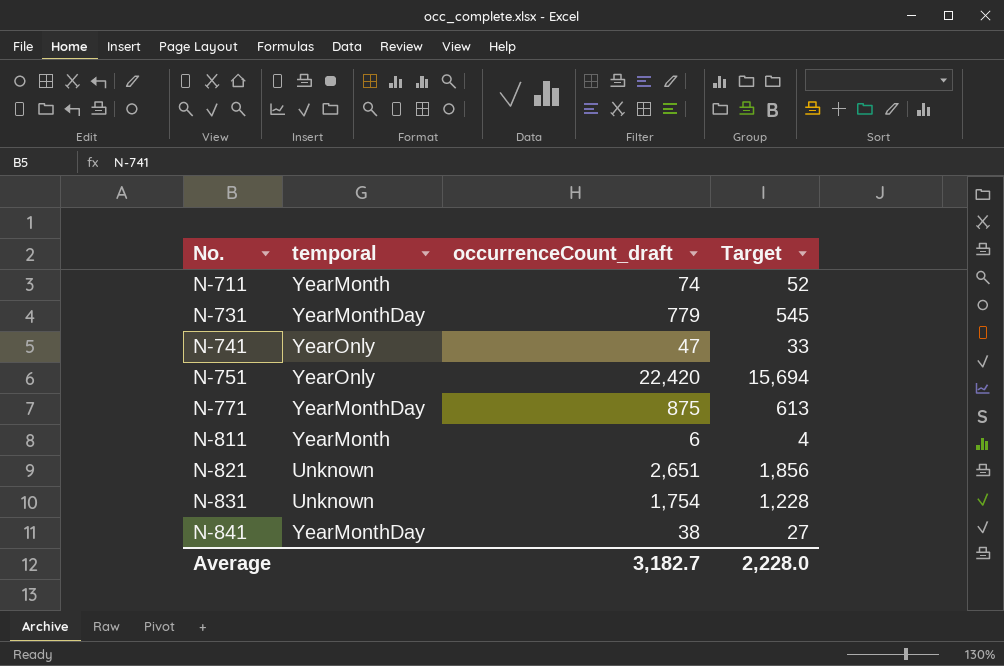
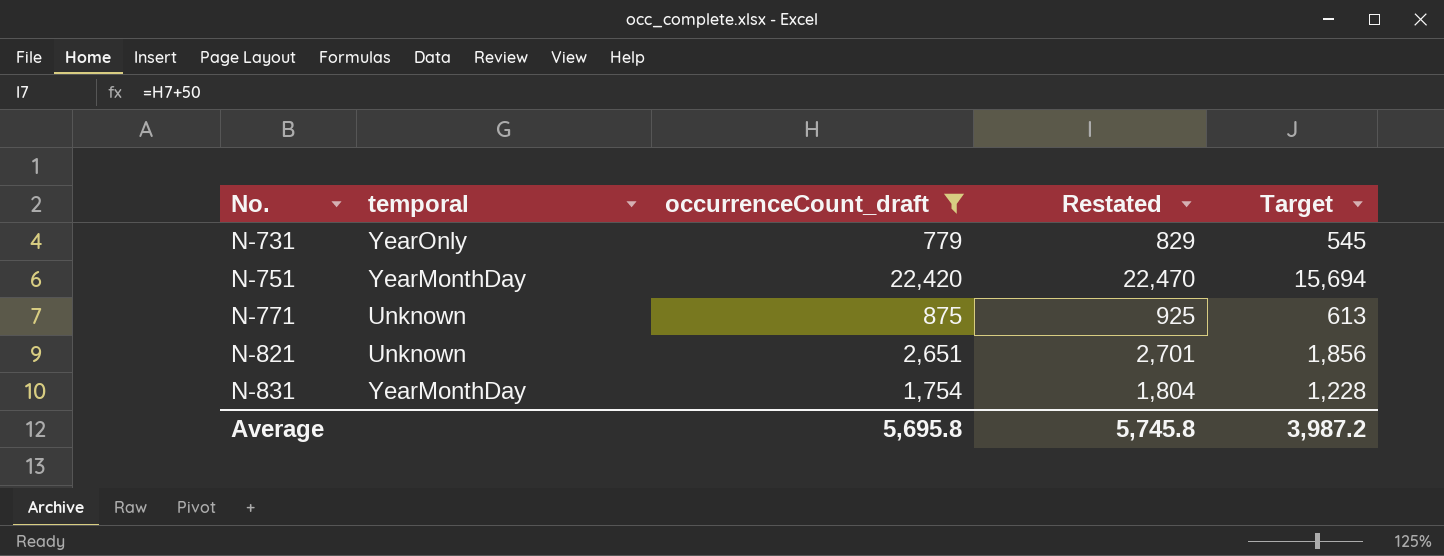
filter: none -> occurrenceCount_draft >= 779
column Restated | formula: none -> [occurrenceCount_draft] + 50
N-731 | temporal: YearMonthDay -> YearOnly
N-751 | temporal: YearOnly -> YearMonthDay
N-771 | temporal: YearMonthDay -> Unknown
N-831 | temporal: Unknown -> YearMonthDay
Average | occurrenceCount_draft: 3,182.7 -> 5,695.8
Average | Target: 2,228.0 -> 3,987.2

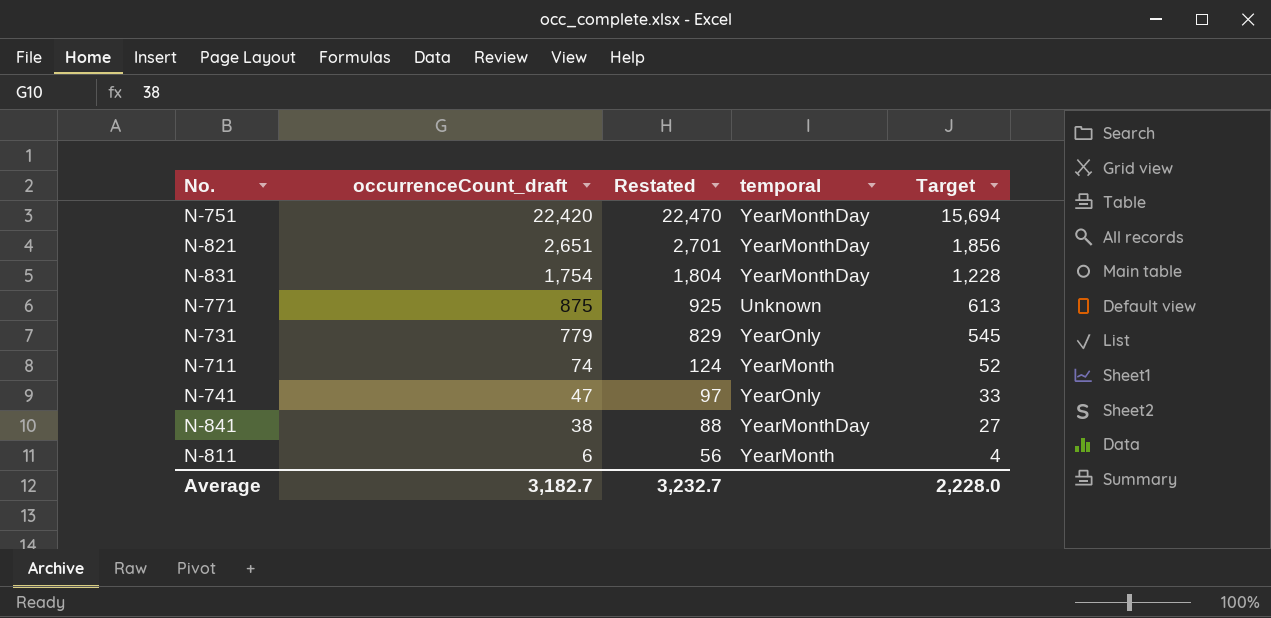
filter: occurrenceCount_draft >= 779 -> none
row order: No. ascending -> occurrenceCount_draft descending
column temporal | position: 2 -> 4
N-821 | temporal: Unknown -> YearMonthDay
Average | occurrenceCount_draft: 5,695.8 -> 3,182.7
Average | Restated: 5,745.8 -> 3,232.7
Average | Target: 3,987.2 -> 2,228.0

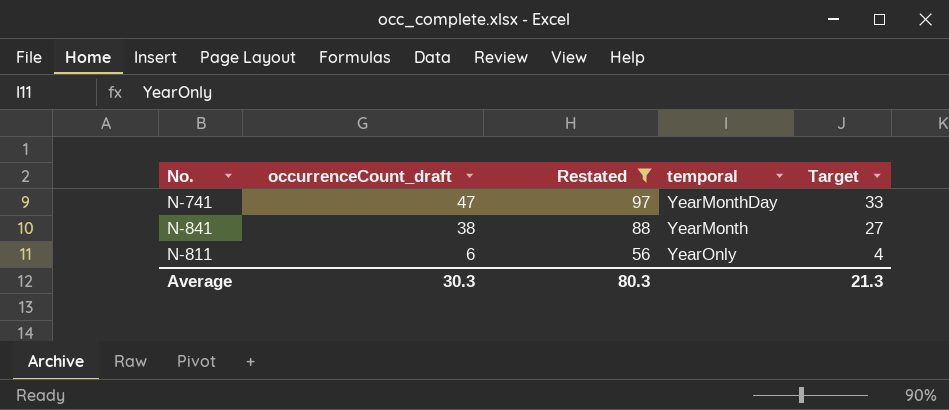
filter: none -> Restated <= 97
N-741 | temporal: YearOnly -> YearMonthDay
N-841 | temporal: YearMonthDay -> YearMonth
N-811 | temporal: YearMonth -> YearOnly
Average | occurrenceCount_draft: 3,182.7 -> 30.3
Average | Restated: 3,232.7 -> 80.3
Average | Target: 2,228.0 -> 21.3

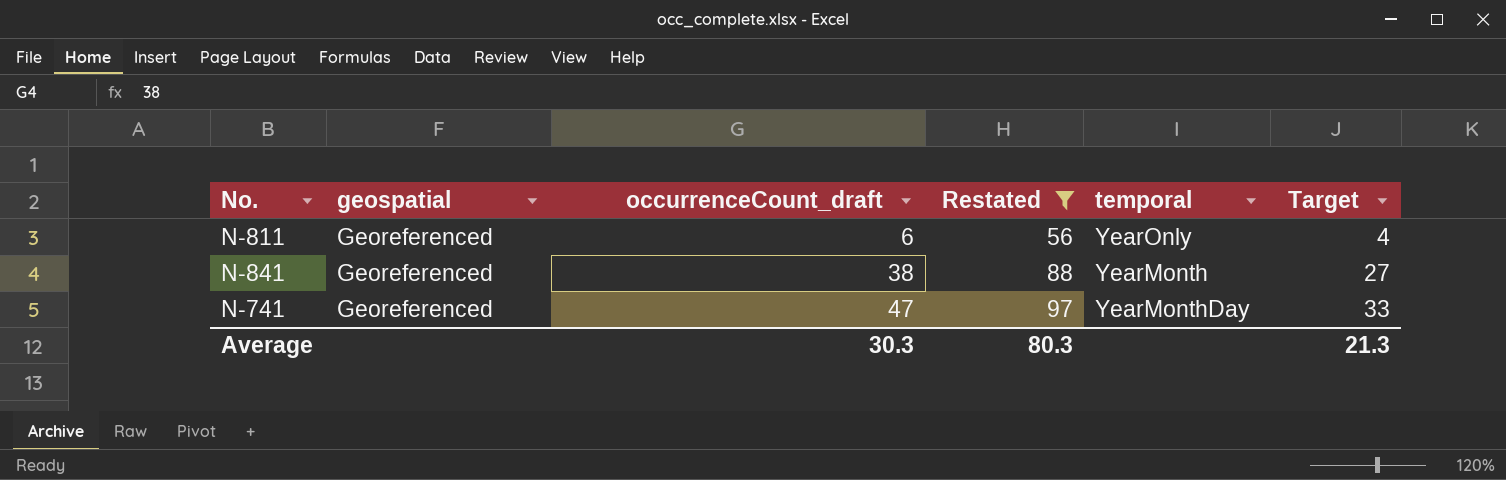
row order: occurrenceCount_draft descending -> occurrenceCount_draft ascending
column geospatial | position: none -> 2

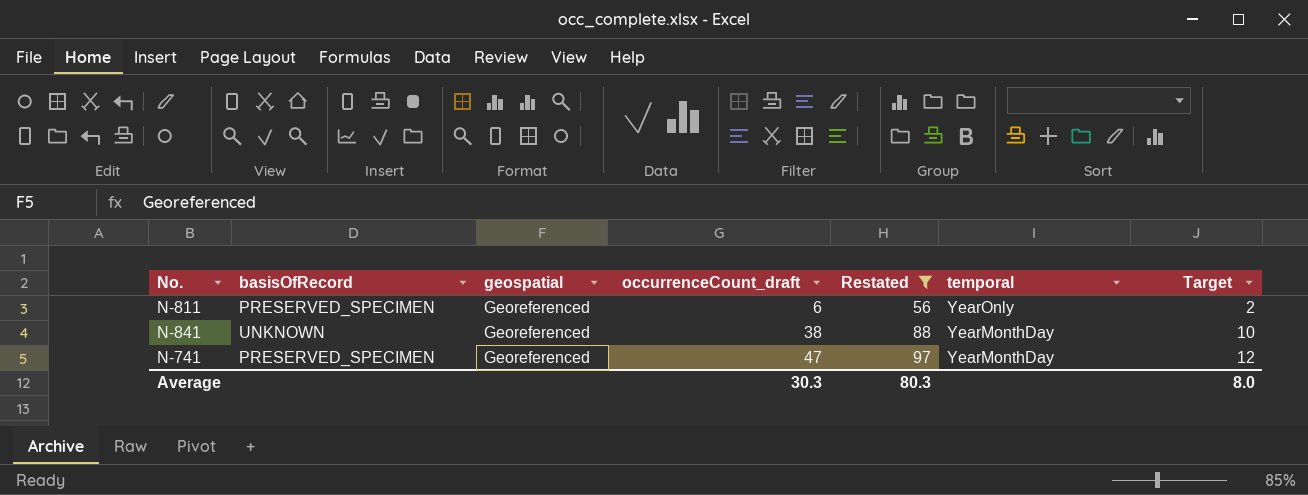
column basisOfRecord | position: none -> 2
column Target | formula: [occurrenceCount_draft] * 0.7 -> [occurrenceCount_draft] * 0.25
N-841 | temporal: YearMonth -> YearMonthDay
Average | Target: 21.3 -> 8.0

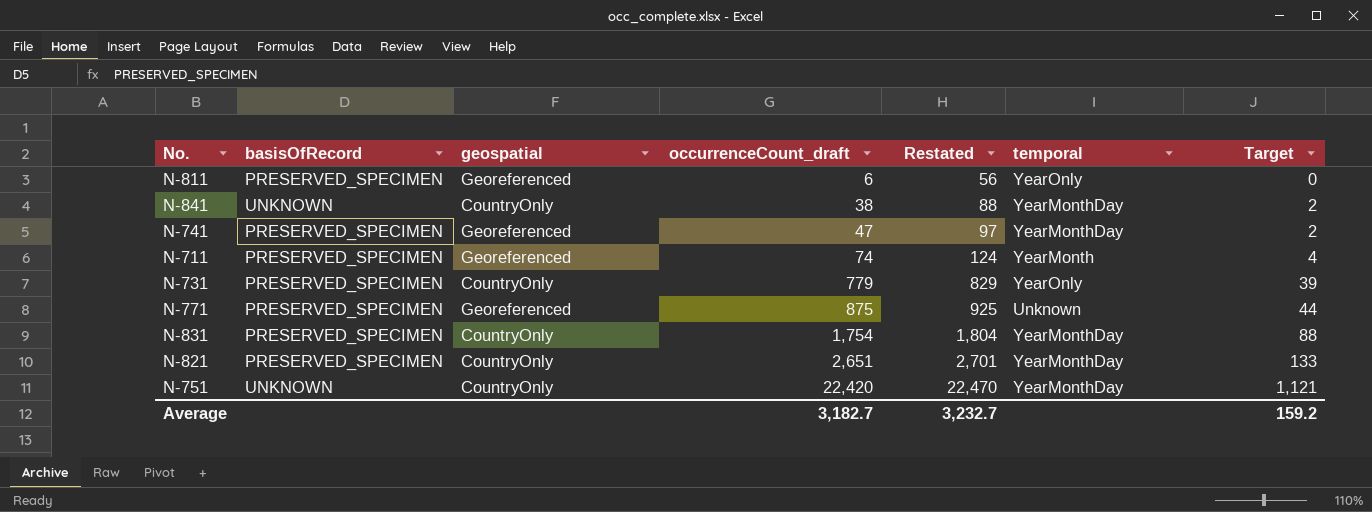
filter: Restated <= 97 -> none
column Target | formula: [occurrenceCount_draft] * 0.25 -> [occurrenceCount_draft] * 0.05
N-841 | geospatial: Georeferenced -> CountryOnly
Average | occurrenceCount_draft: 30.3 -> 3,182.7
Average | Restated: 80.3 -> 3,232.7
Average | Target: 8.0 -> 159.2

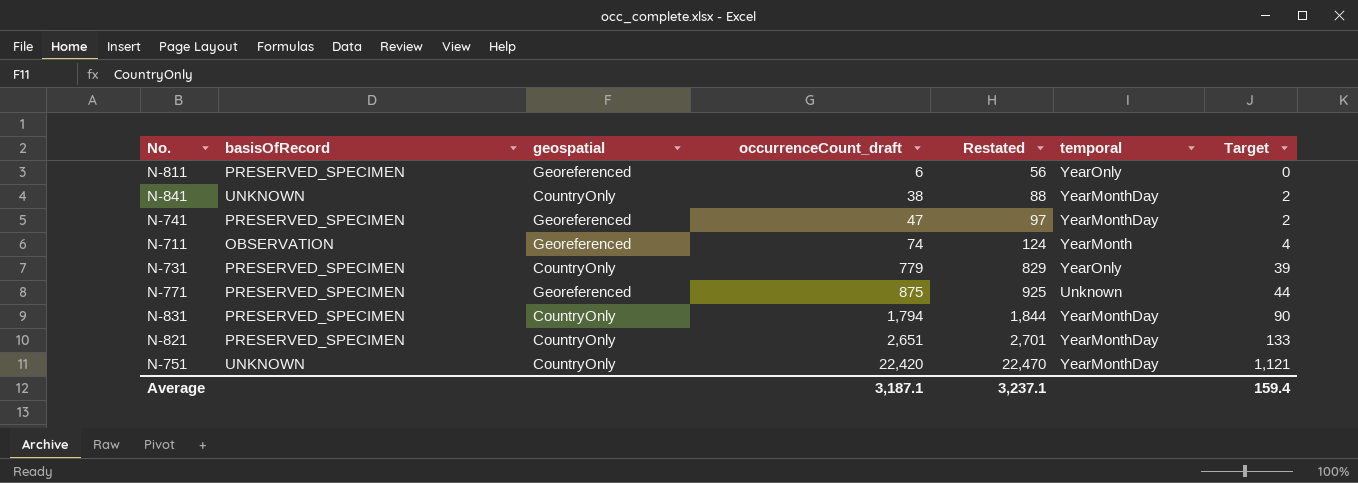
N-711 | basisOfRecord: PRESERVED_SPECIMEN -> OBSERVATION
N-831 | occurrenceCount_draft: 1,754 -> 1,794
N-831 | Restated: 1,804 -> 1,844
N-831 | Target: 88 -> 90
Average | occurrenceCount_draft: 3,182.7 -> 3,187.1
Average | Restated: 3,232.7 -> 3,237.1
Average | Target: 159.2 -> 159.4

